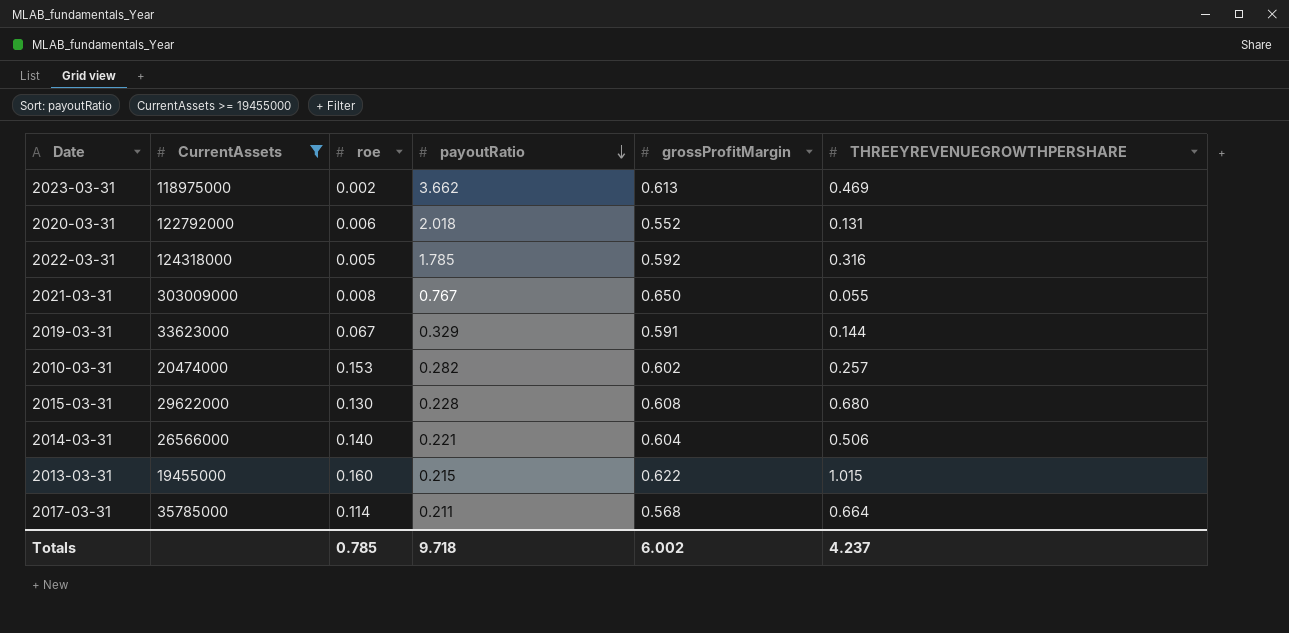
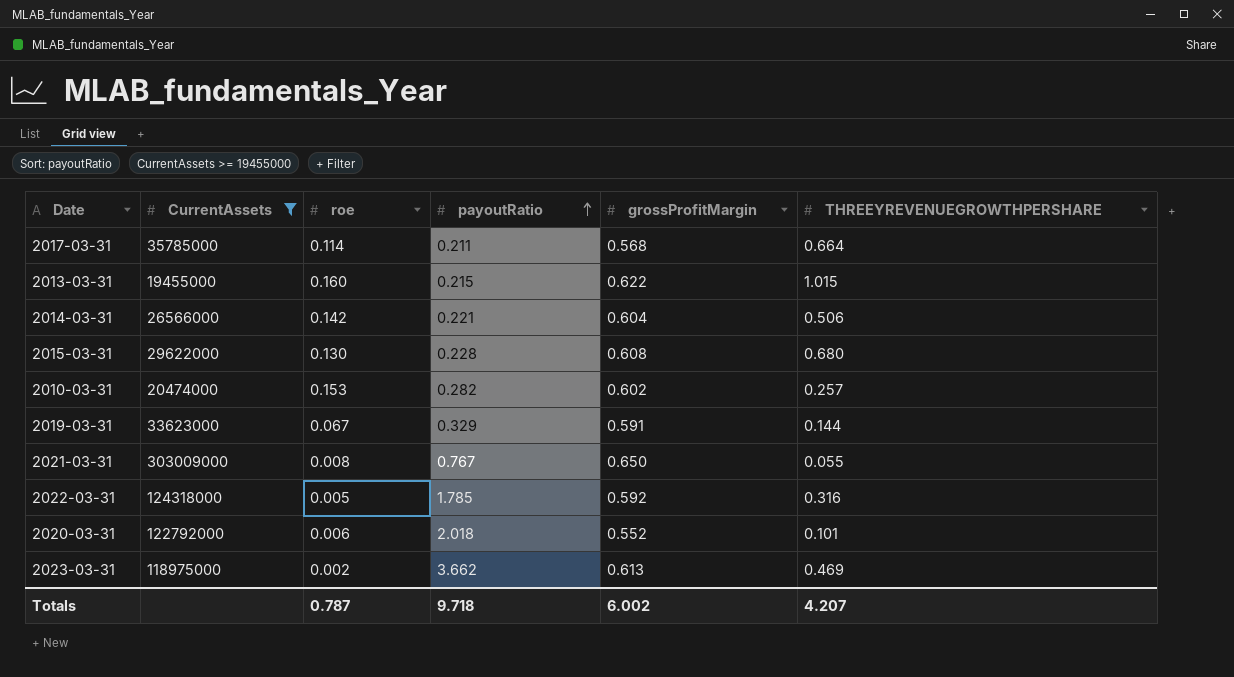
row order: payoutRatio descending -> payoutRatio ascending
2014-03-31 | roe: 0.140 -> 0.142
2020-03-31 | THREEYREVENUEGROWTHPERSHARE: 0.131 -> 0.101
Totals | roe: 0.785 -> 0.787
Totals | THREEYREVENUEGROWTHPERSHARE: 4.237 -> 4.207

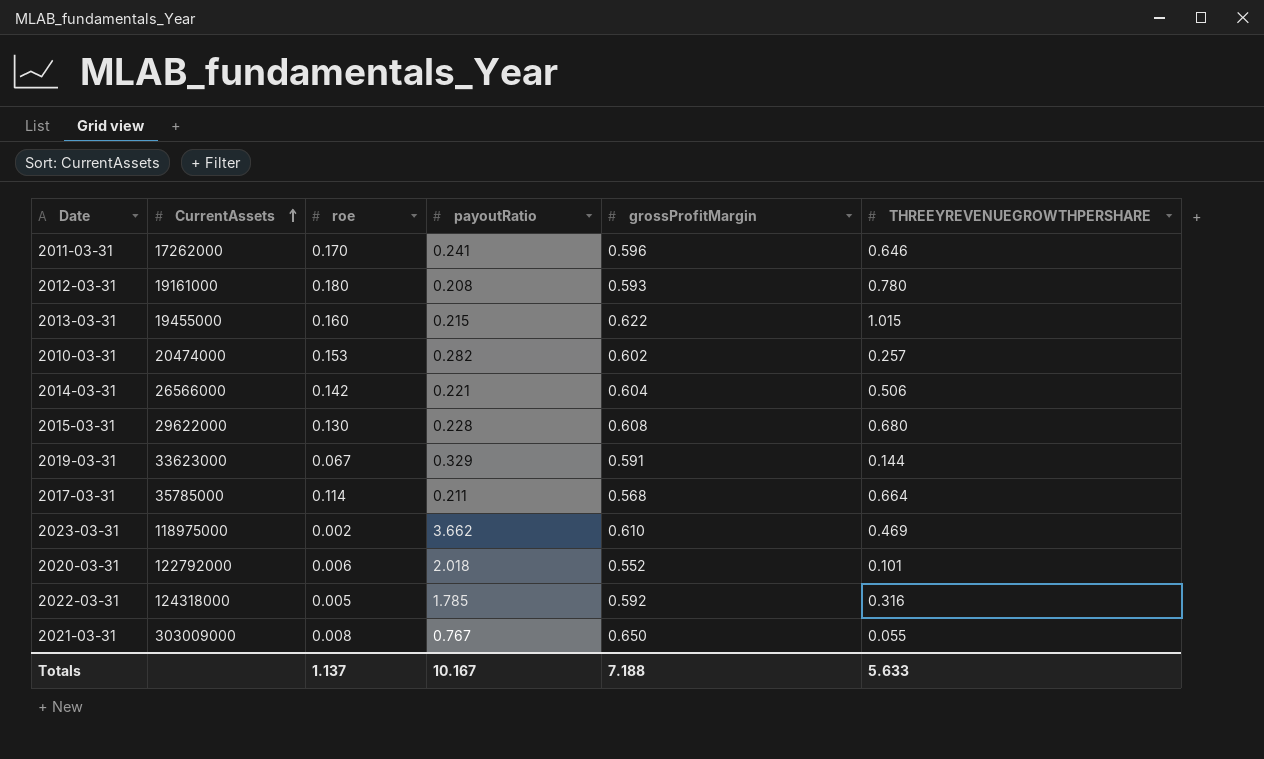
filter: CurrentAssets >= 19455000 -> none
row order: payoutRatio ascending -> CurrentAssets ascending
2023-03-31 | grossProfitMargin: 0.613 -> 0.610
Totals | roe: 0.787 -> 1.137
Totals | payoutRatio: 9.718 -> 10.167
Totals | grossProfitMargin: 6.002 -> 7.188
Totals | THREEYREVENUEGROWTHPERSHARE: 4.207 -> 5.633

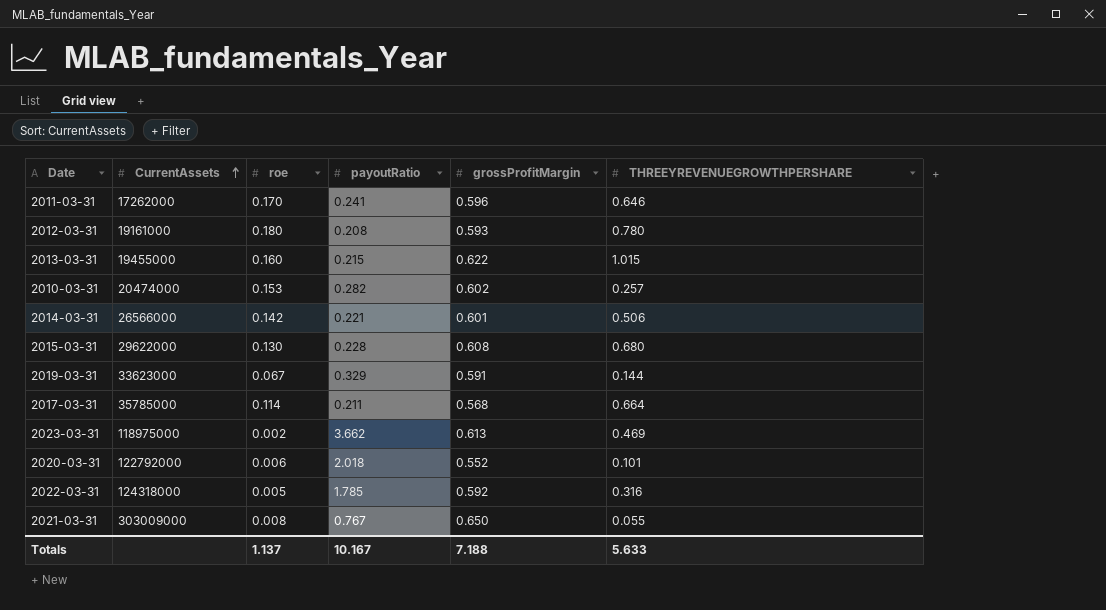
2014-03-31 | grossProfitMargin: 0.604 -> 0.601
2023-03-31 | grossProfitMargin: 0.610 -> 0.613

